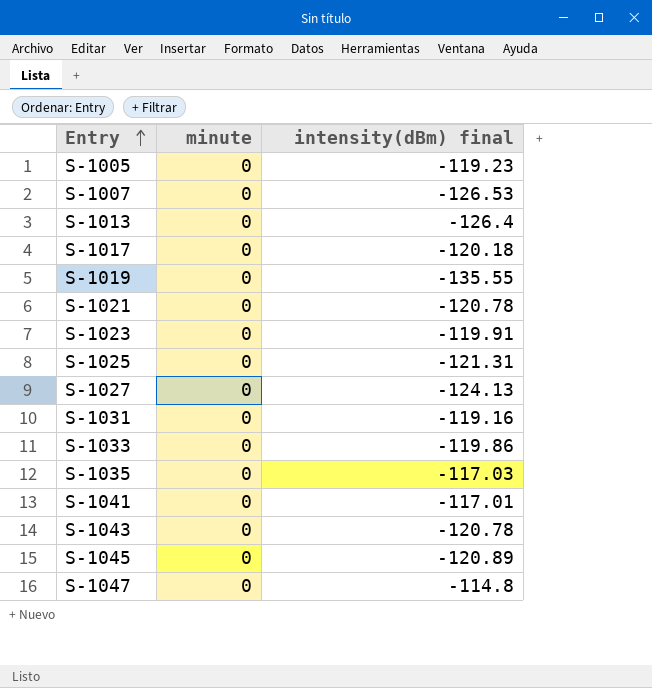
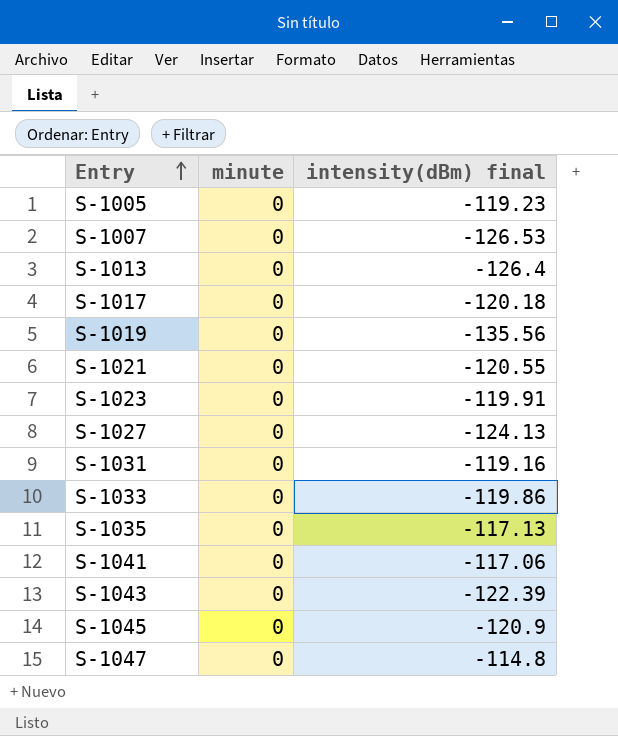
row S-1025: 0 | -121.31 -> none
S-1019 | intensity(dBm) final: -135.55 -> -135.56
S-1021 | intensity(dBm) final: -120.78 -> -120.55
S-1035 | intensity(dBm) final: -117.03 -> -117.13
S-1041 | intensity(dBm) final: -117.01 -> -117.06
S-1043 | intensity(dBm) final: -120.78 -> -122.39
S-1045 | intensity(dBm) final: -120.89 -> -120.9

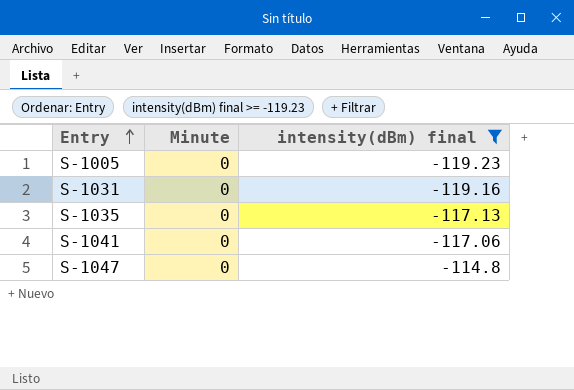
filter: none -> intensity(dBm) final >= -119.23
column name: minute -> Minute

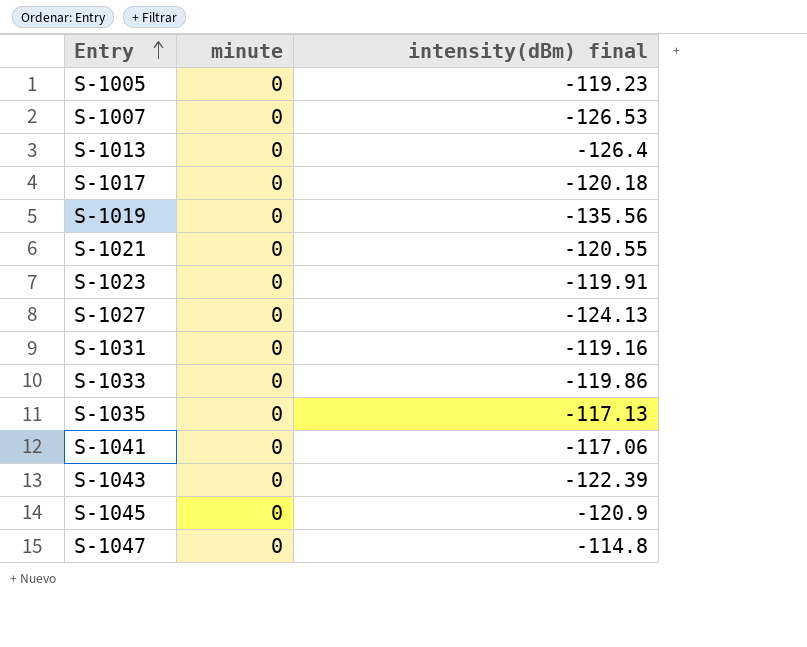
filter: intensity(dBm) final >= -119.23 -> none
column name: Minute -> minute

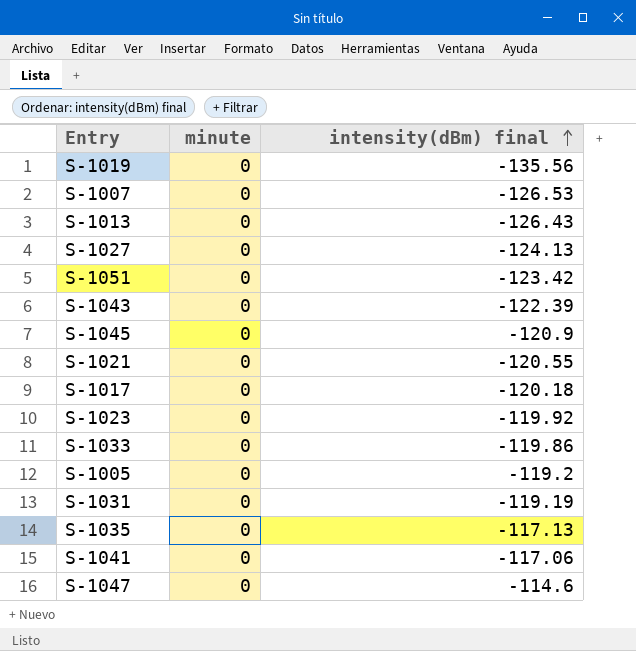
row order: Entry ascending -> intensity(dBm) final ascending
S-1013 | intensity(dBm) final: -126.4 -> -126.43
row S-1051: none -> 0 | -123.42
S-1023 | intensity(dBm) final: -119.91 -> -119.92
S-1005 | intensity(dBm) final: -119.23 -> -119.2
S-1031 | intensity(dBm) final: -119.16 -> -119.19
S-1047 | intensity(dBm) final: -114.8 -> -114.6

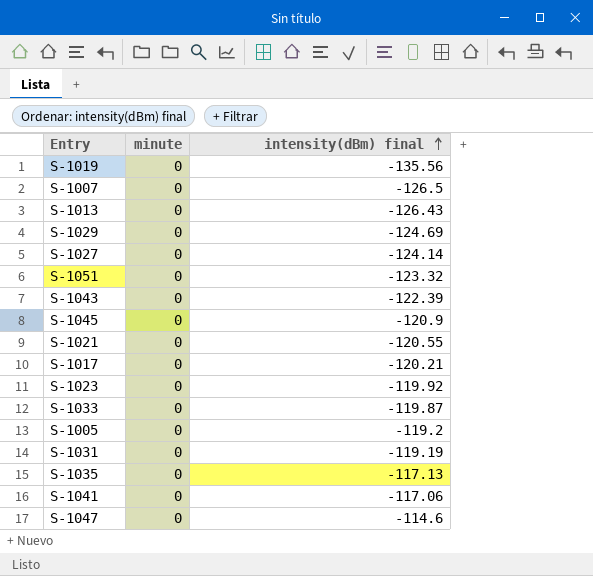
S-1007 | intensity(dBm) final: -126.53 -> -126.5
row S-1029: none -> 0 | -124.69
S-1027 | intensity(dBm) final: -124.13 -> -124.14
S-1051 | intensity(dBm) final: -123.42 -> -123.32
S-1017 | intensity(dBm) final: -120.18 -> -120.21
S-1033 | intensity(dBm) final: -119.86 -> -119.87

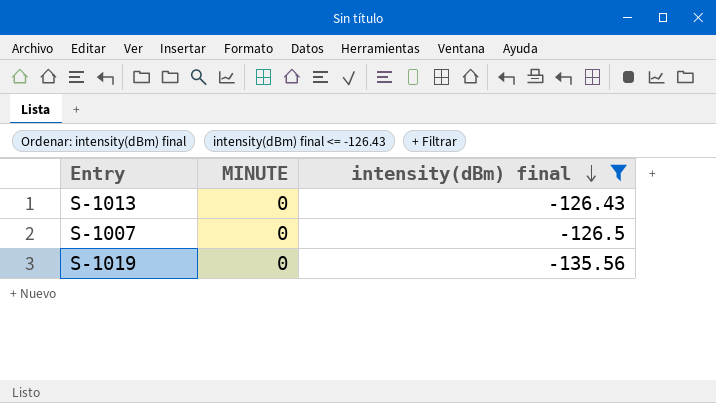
filter: none -> intensity(dBm) final <= -126.43
row order: intensity(dBm) final ascending -> intensity(dBm) final descending
column name: minute -> MINUTE

